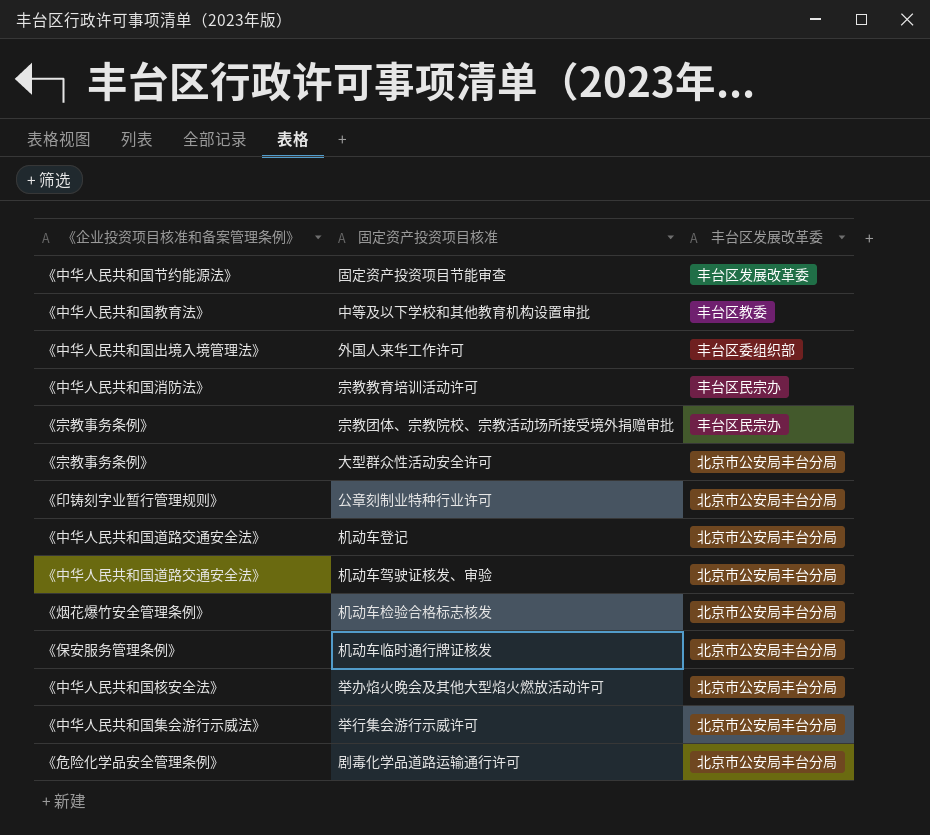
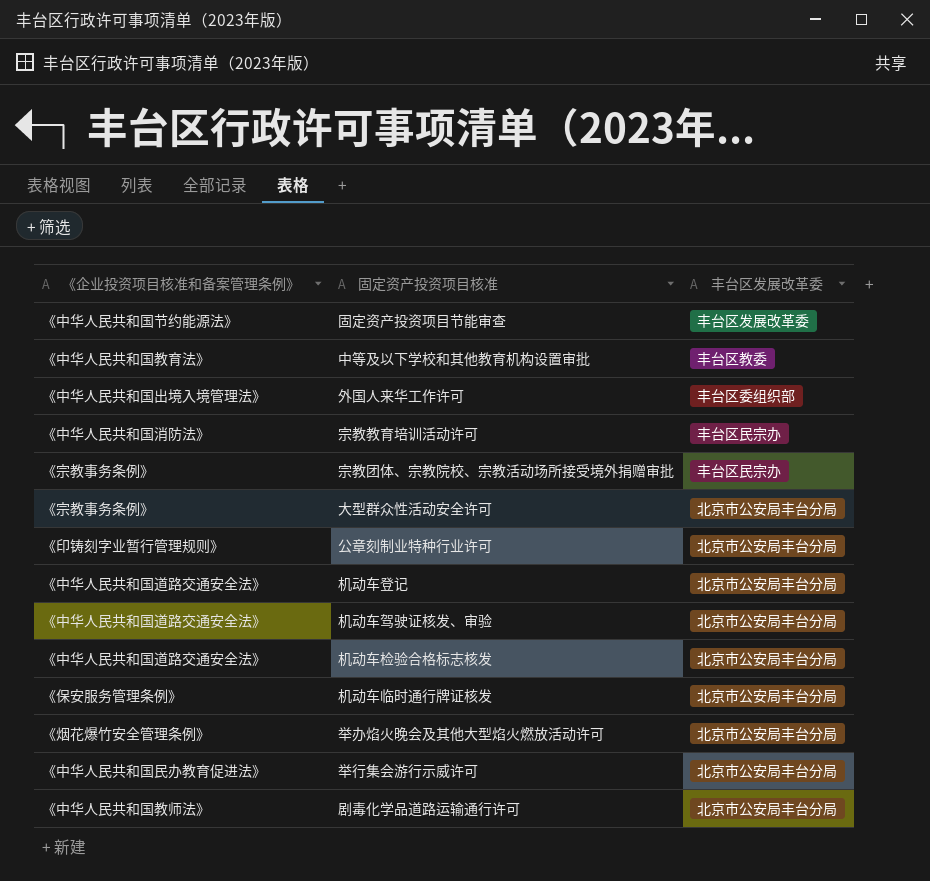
机动车检验合格标志核发 | 《企业投资项目核准和备案管理条例》: 《烟花爆竹安全管理条例》 -> 《中华人民共和国道路交通安全法》
举办焰火晚会及其他大型焰火燃放活动许可 | 《企业投资项目核准和备案管理条例》: 《中华人民共和国核安全法》 -> 《烟花爆竹安全管理条例》
举行集会游行示威许可 | 《企业投资项目核准和备案管理条例》: 《中华人民共和国集会游行示威法》 -> 《中华人民共和国民办教育促进法》
剧毒化学品道路运输通行许可 | 《企业投资项目核准和备案管理条例》: 《危险化学品安全管理条例》 -> 《中华人民共和国教师法》

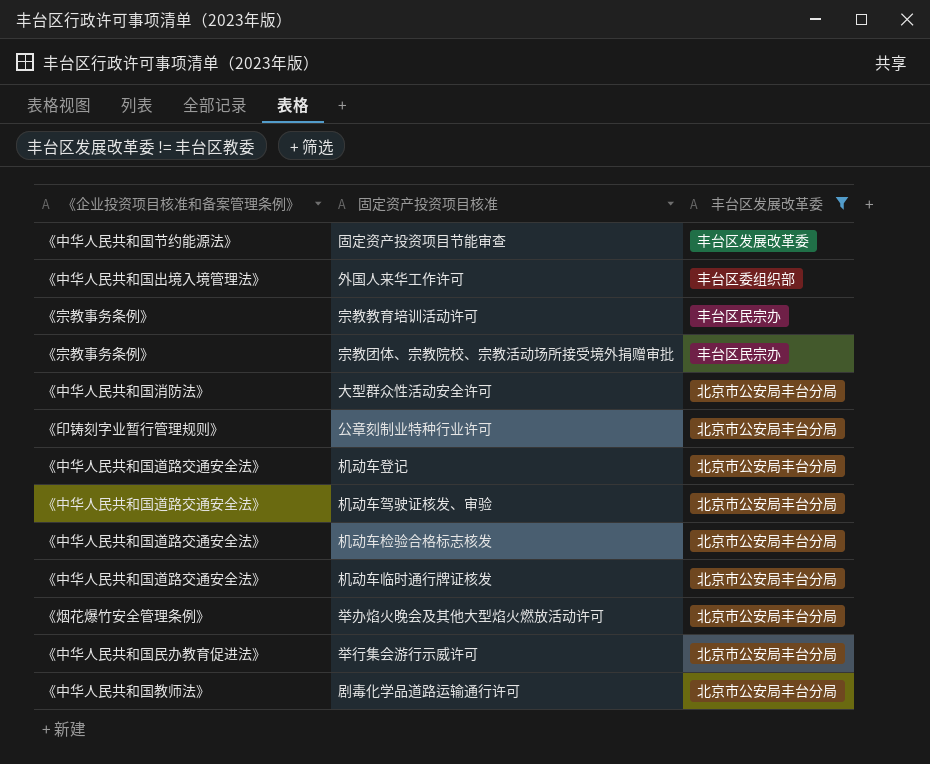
filter: none -> 丰台区发展改革委 != 丰台区教委
宗教教育培训活动许可 | 《企业投资项目核准和备案管理条例》: 《中华人民共和国消防法》 -> 《宗教事务条例》
大型群众性活动安全许可 | 《企业投资项目核准和备案管理条例》: 《宗教事务条例》 -> 《中华人民共和国消防法》
机动车临时通行牌证核发 | 《企业投资项目核准和备案管理条例》: 《保安服务管理条例》 -> 《中华人民共和国道路交通安全法》

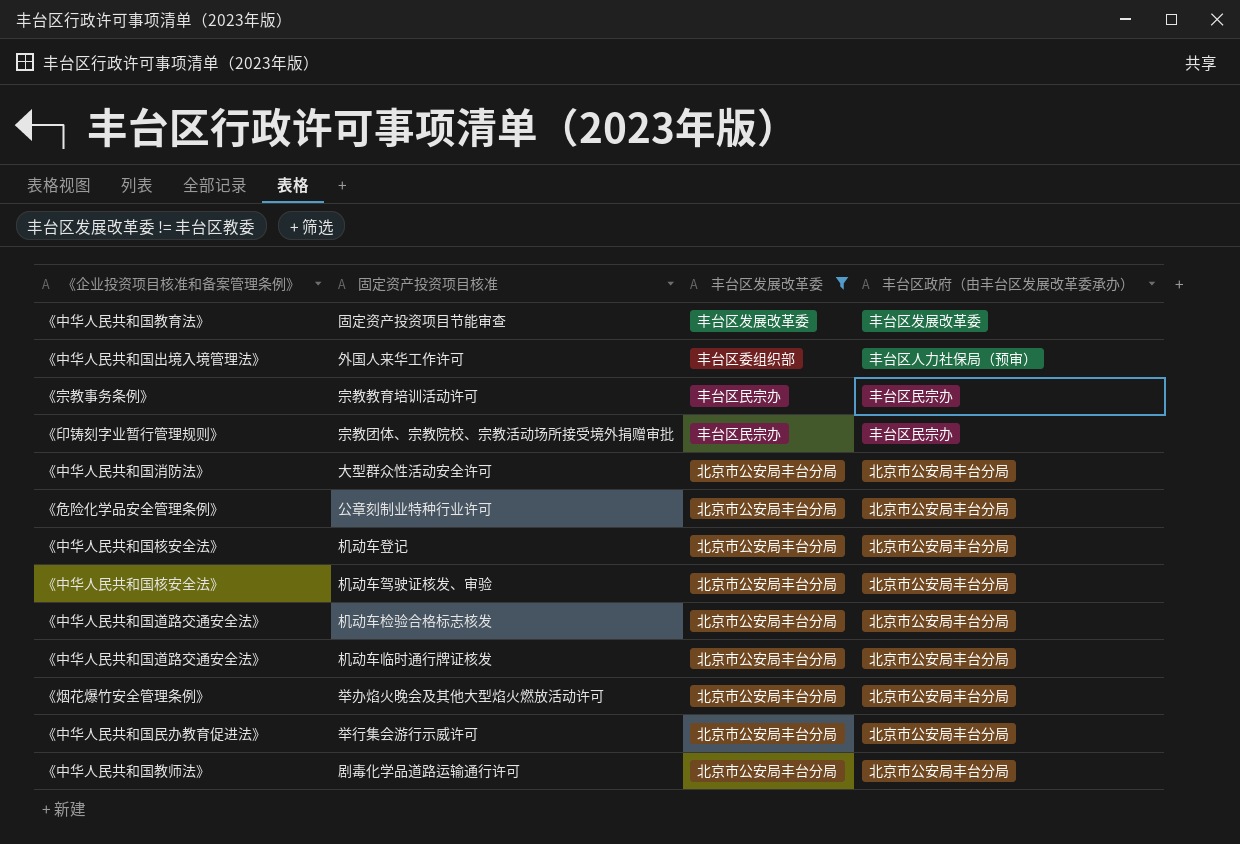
column 丰台区政府（由丰台区发展改革委承办） | position: none -> 4
固定资产投资项目节能审查 | 《企业投资项目核准和备案管理条例》: 《中华人民共和国节约能源法》 -> 《中华人民共和国教育法》
宗教团体、宗教院校、宗教活动场所接受境外捐赠审批 | 《企业投资项目核准和备案管理条例》: 《宗教事务条例》 -> 《印铸刻字业暂行管理规则》
公章刻制业特种行业许可 | 《企业投资项目核准和备案管理条例》: 《印铸刻字业暂行管理规则》 -> 《危险化学品安全管理条例》
机动车登记 | 《企业投资项目核准和备案管理条例》: 《中华人民共和国道路交通安全法》 -> 《中华人民共和国核安全法》
机动车驾驶证核发、审验 | 《企业投资项目核准和备案管理条例》: 《中华人民共和国道路交通安全法》 -> 《中华人民共和国核安全法》

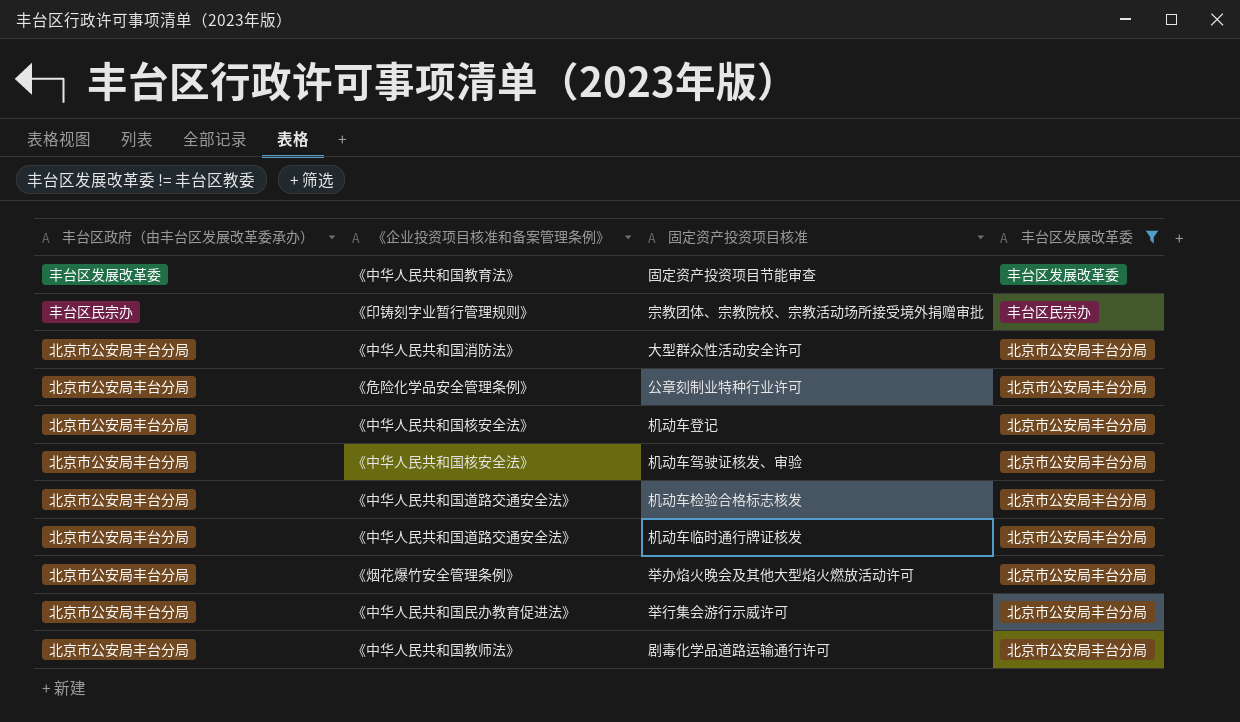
column 丰台区政府（由丰台区发展改革委承办） | position: 4 -> 1
row 外国人来华工作许可: 《中华人民共和国出境入境管理法》 | 丰台区委组织部 | 丰台区人力社保局（预审） -> none
row 宗教教育培训活动许可: 《宗教事务条例》 | 丰台区民宗办 | 丰台区民宗办 -> none

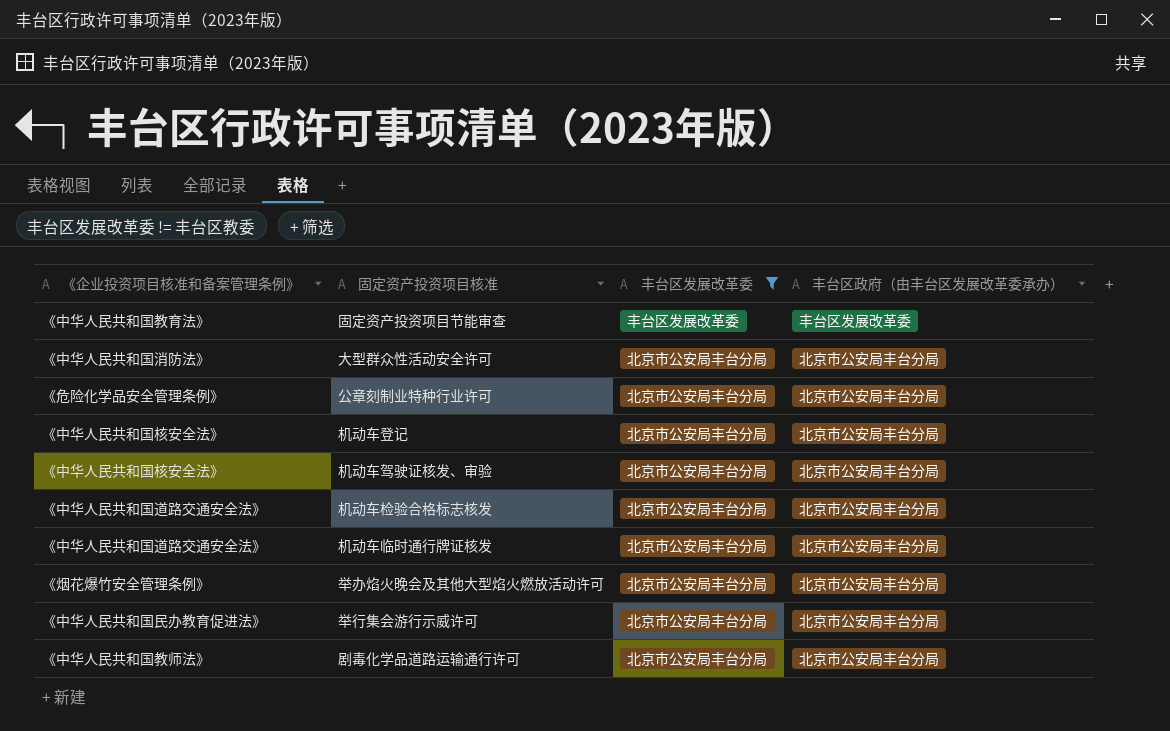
column 丰台区政府（由丰台区发展改革委承办） | position: 1 -> 4
row 宗教团体、宗教院校、宗教活动场所接受境外捐赠审批: 丰台区民宗办 | 《印铸刻字业暂行管理规则》 | 丰台区民宗办 -> none

